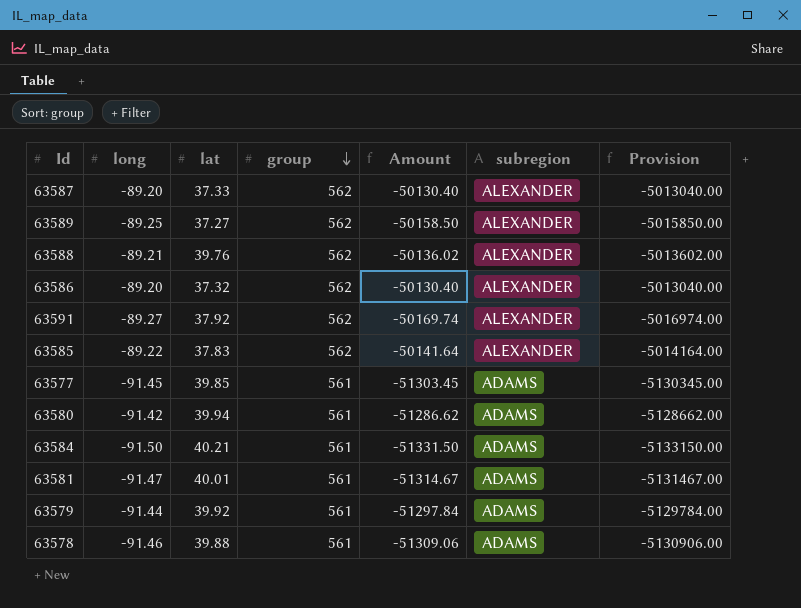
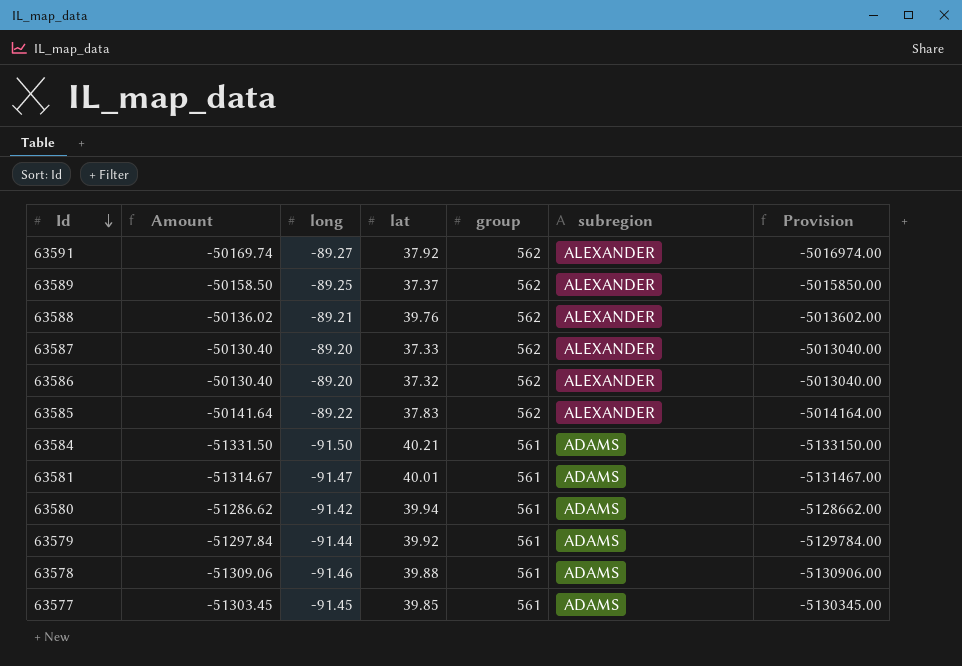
row order: group descending -> Id descending
column Amount | position: 5 -> 2
63589 | lat: 37.27 -> 37.37

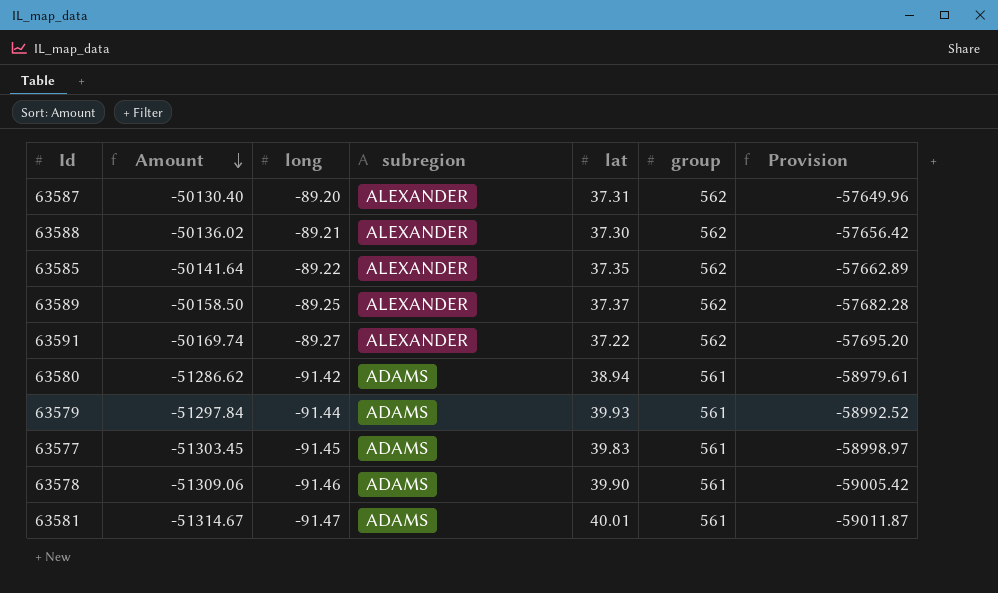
row order: Id descending -> Amount descending
column subregion | position: 6 -> 4
column Provision | formula: [Amount] * 100 -> [Amount] * 1.15
row 63586: -50130.40 | -89.20 | 37.32 | 562 | ALEXANDER | -5013040.00 -> none
row 63584: -51331.50 | -91.50 | 40.21 | 561 | ADAMS | -5133150.00 -> none
63587 | lat: 37.33 -> 37.31
63588 | lat: 39.76 -> 37.30
63585 | lat: 37.83 -> 37.35
63591 | lat: 37.92 -> 37.22
63580 | lat: 39.94 -> 38.94
63579 | lat: 39.92 -> 39.93
63577 | lat: 39.85 -> 39.83
63578 | lat: 39.88 -> 39.90

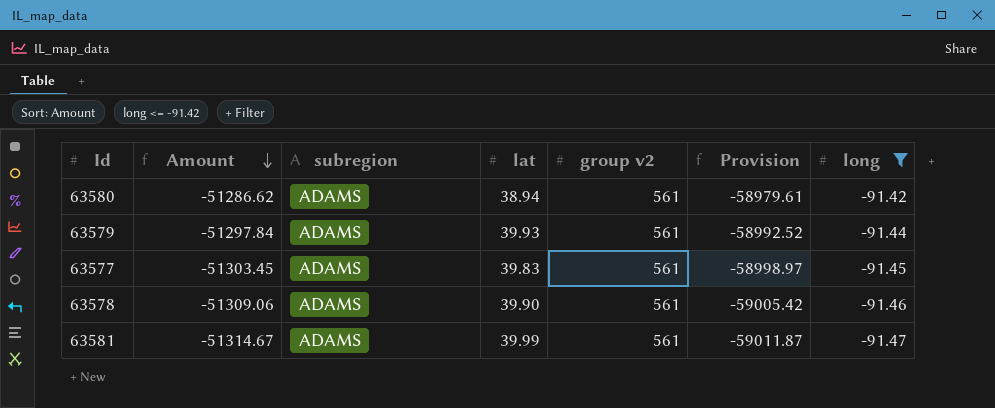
filter: none -> long <= -91.42
column name: group -> group v2
column long | position: 3 -> 7
63581 | lat: 40.01 -> 39.99

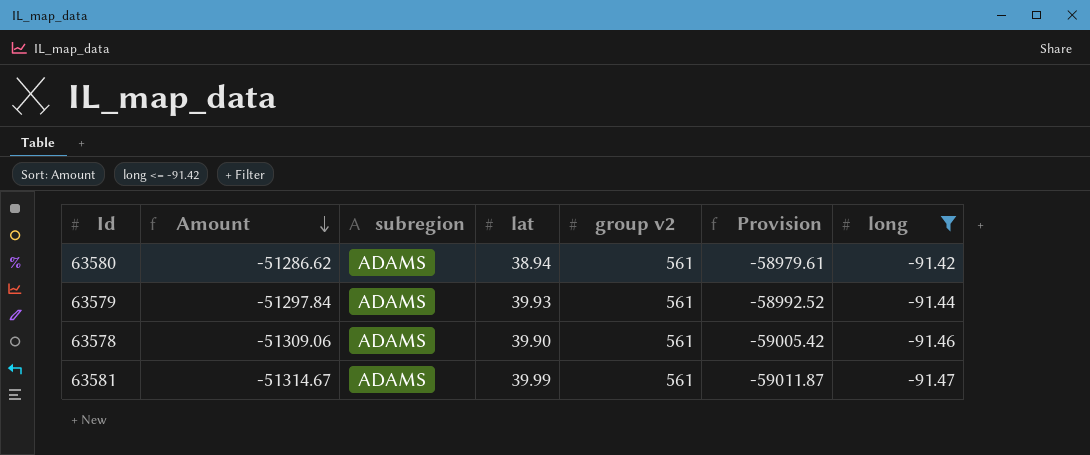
row 63577: -51303.45 | ADAMS | 39.83 | 561 | -58998.97 | -91.45 -> none

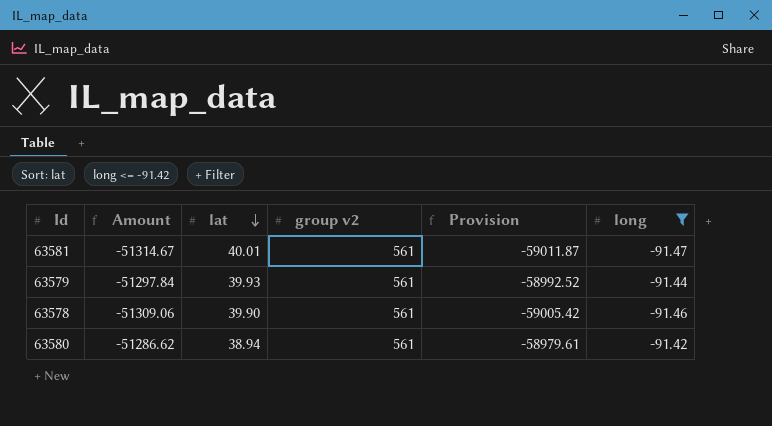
row order: Amount descending -> lat descending
column subregion | position: 3 -> none
63581 | lat: 39.99 -> 40.01

